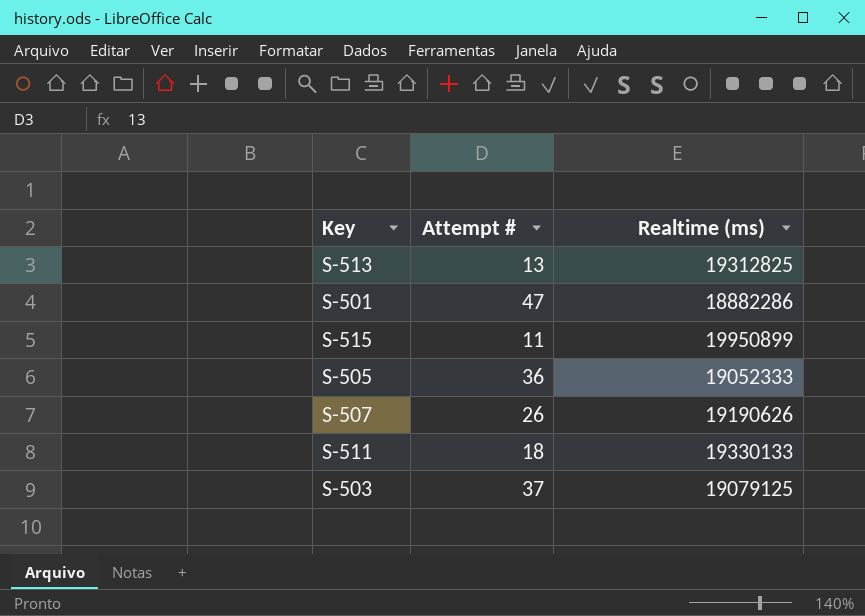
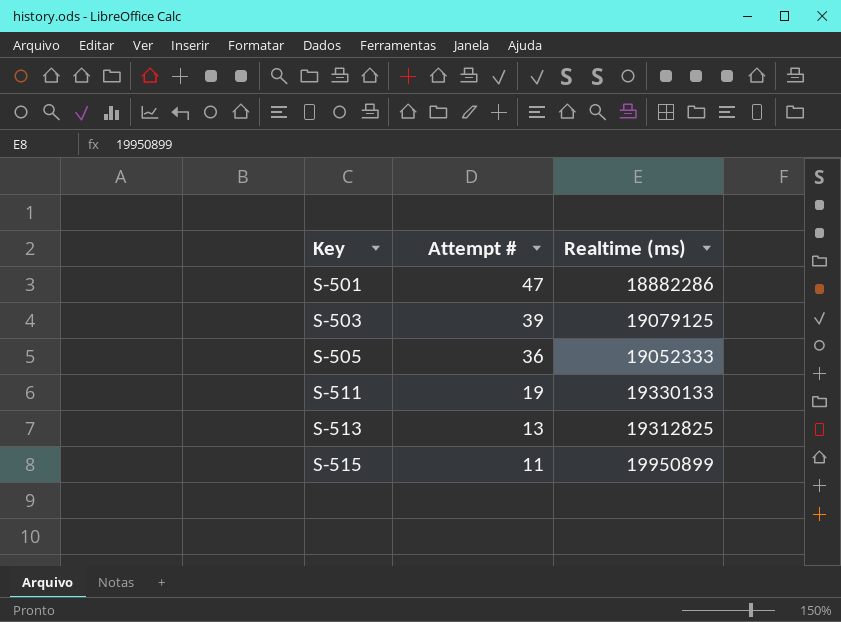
row order: none -> Key ascending
row S-507: 26 | 19190626 -> none
S-503 | Attempt #: 37 -> 39
S-511 | Attempt #: 18 -> 19

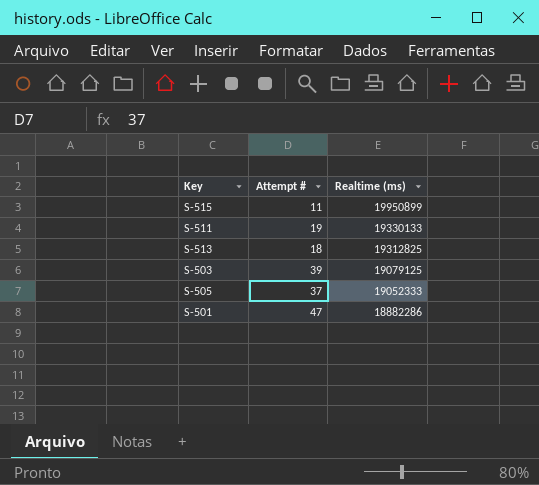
row order: Key ascending -> Realtime (ms) descending
S-513 | Attempt #: 13 -> 18
S-505 | Attempt #: 36 -> 37

